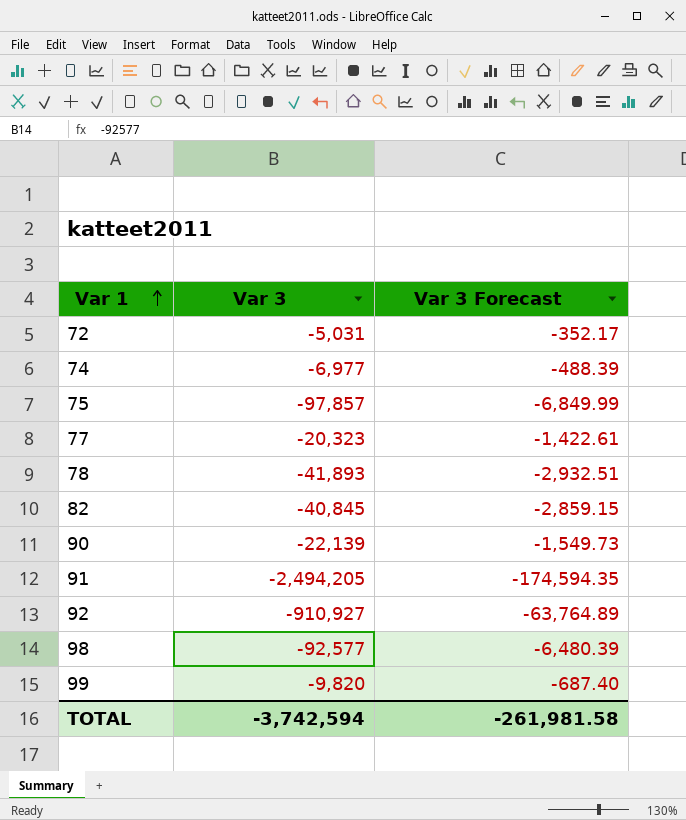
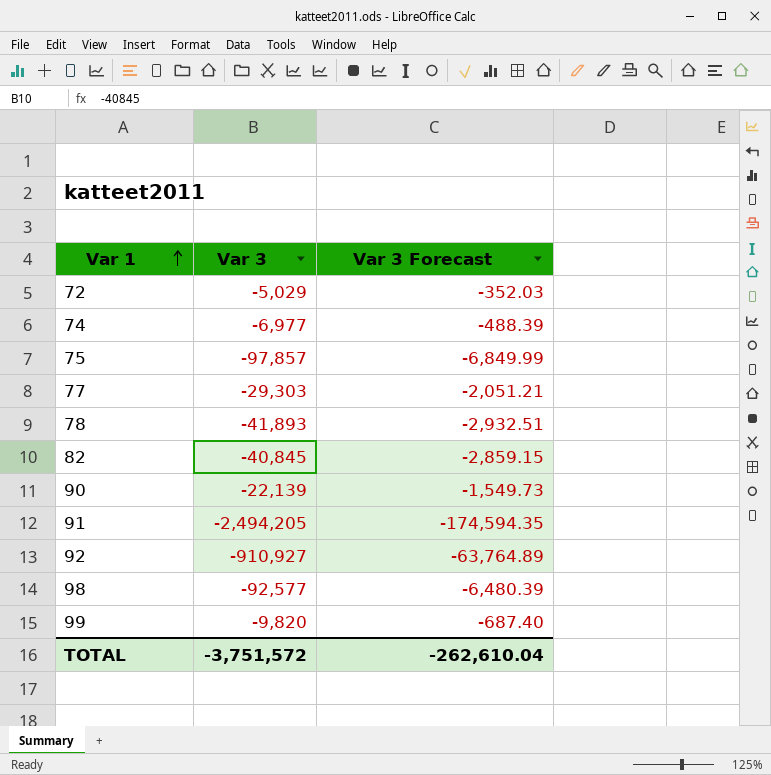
72 | Var 3: -5,031 -> -5,029
72 | Var 3 Forecast: -352.17 -> -352.03
77 | Var 3: -20,323 -> -29,303
77 | Var 3 Forecast: -1,422.61 -> -2,051.21
TOTAL | Var 3: -3,742,594 -> -3,751,572
TOTAL | Var 3 Forecast: -261,981.58 -> -262,610.04

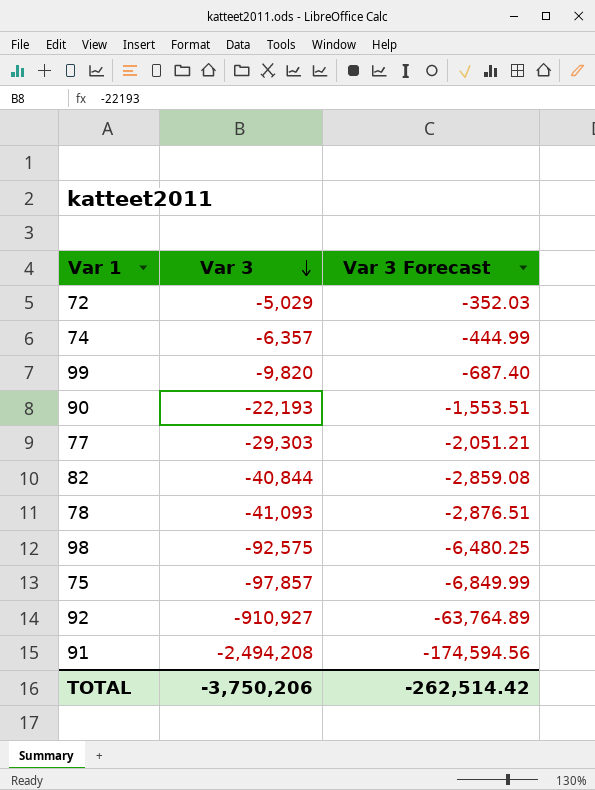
row order: Var 1 ascending -> Var 3 descending
74 | Var 3: -6,977 -> -6,357
74 | Var 3 Forecast: -488.39 -> -444.99
90 | Var 3: -22,139 -> -22,193
90 | Var 3 Forecast: -1,549.73 -> -1,553.51
82 | Var 3: -40,845 -> -40,844
82 | Var 3 Forecast: -2,859.15 -> -2,859.08
78 | Var 3: -41,893 -> -41,093
78 | Var 3 Forecast: -2,932.51 -> -2,876.51
98 | Var 3: -92,577 -> -92,575
98 | Var 3 Forecast: -6,480.39 -> -6,480.25
91 | Var 3: -2,494,205 -> -2,494,208
91 | Var 3 Forecast: -174,594.35 -> -174,594.56
TOTAL | Var 3: -3,751,572 -> -3,750,206
TOTAL | Var 3 Forecast: -262,610.04 -> -262,514.42

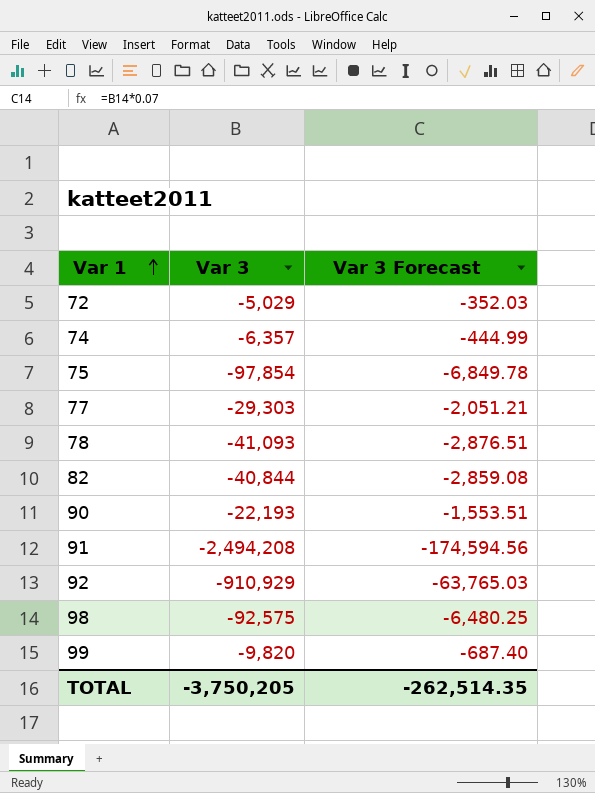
row order: Var 3 descending -> Var 1 ascending
75 | Var 3: -97,857 -> -97,854
75 | Var 3 Forecast: -6,849.99 -> -6,849.78
92 | Var 3: -910,927 -> -910,929
92 | Var 3 Forecast: -63,764.89 -> -63,765.03
TOTAL | Var 3: -3,750,206 -> -3,750,205
TOTAL | Var 3 Forecast: -262,514.42 -> -262,514.35

